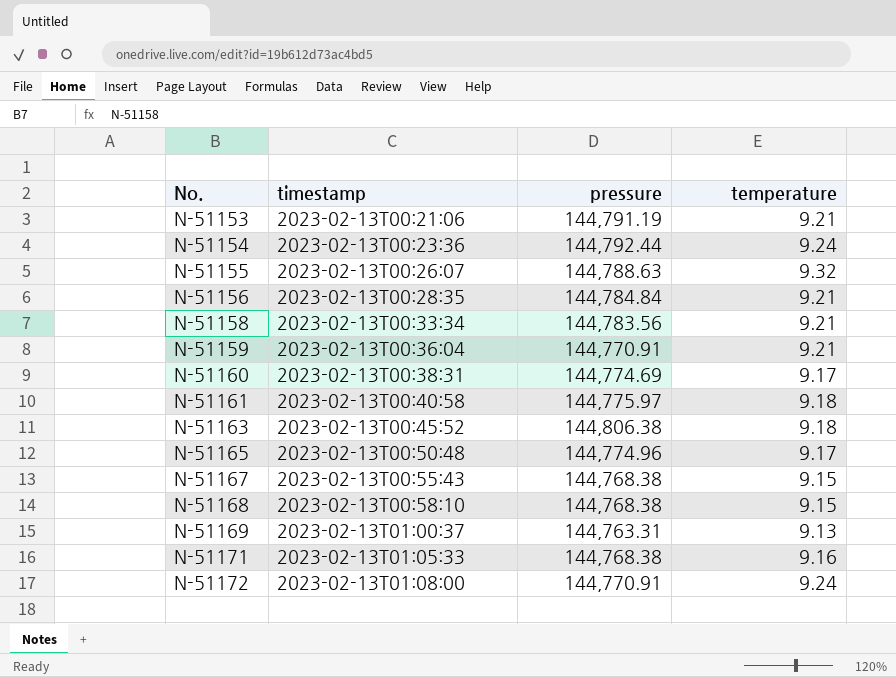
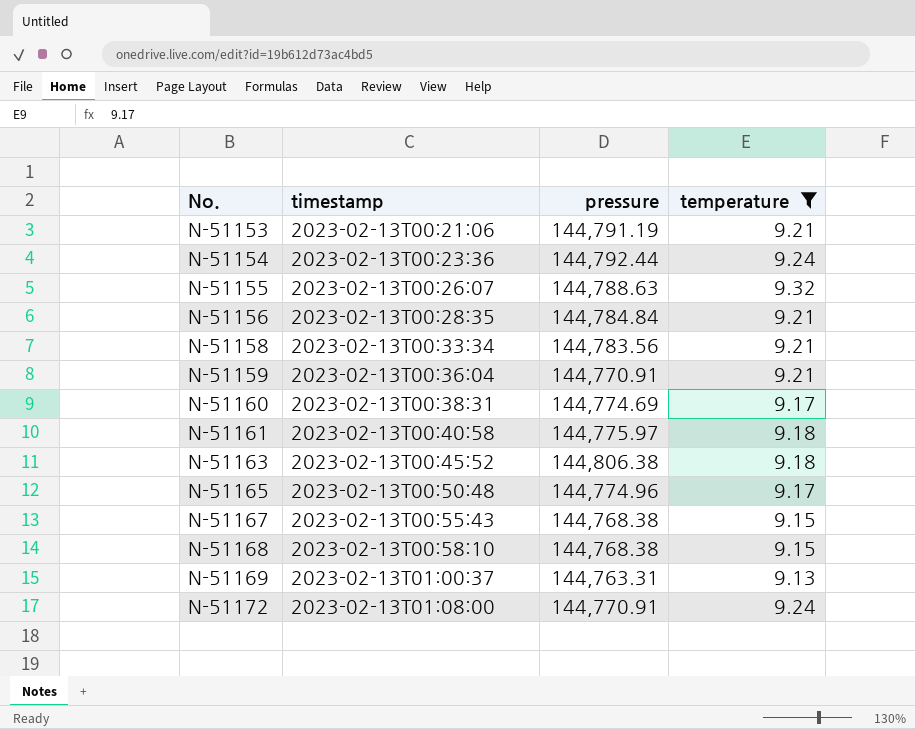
filter: none -> temperature != 9.16

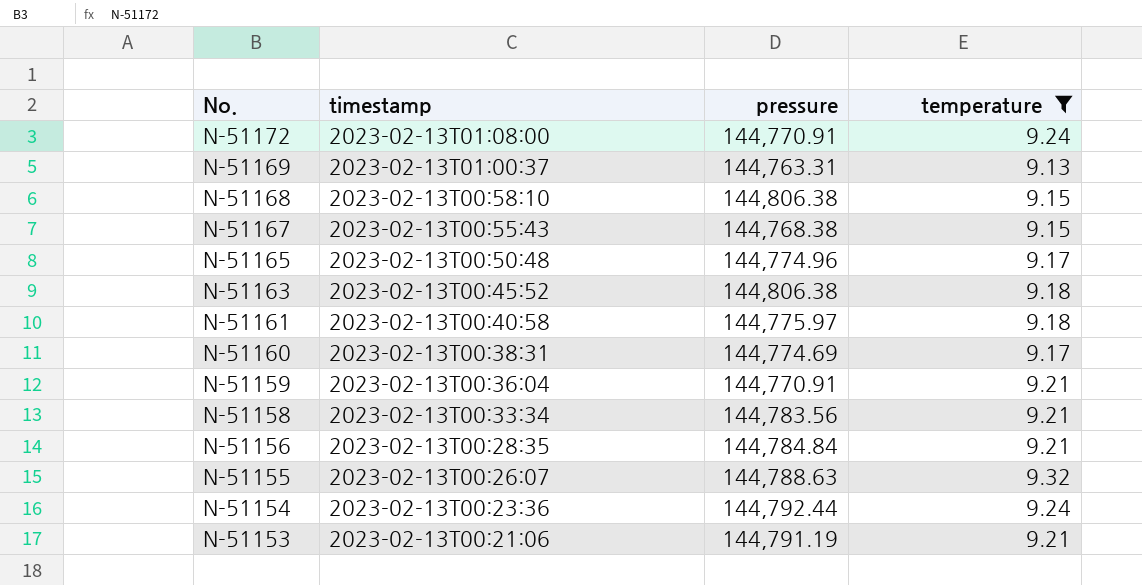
row order: No. ascending -> No. descending
N-51168 | pressure: 144,768.38 -> 144,806.38

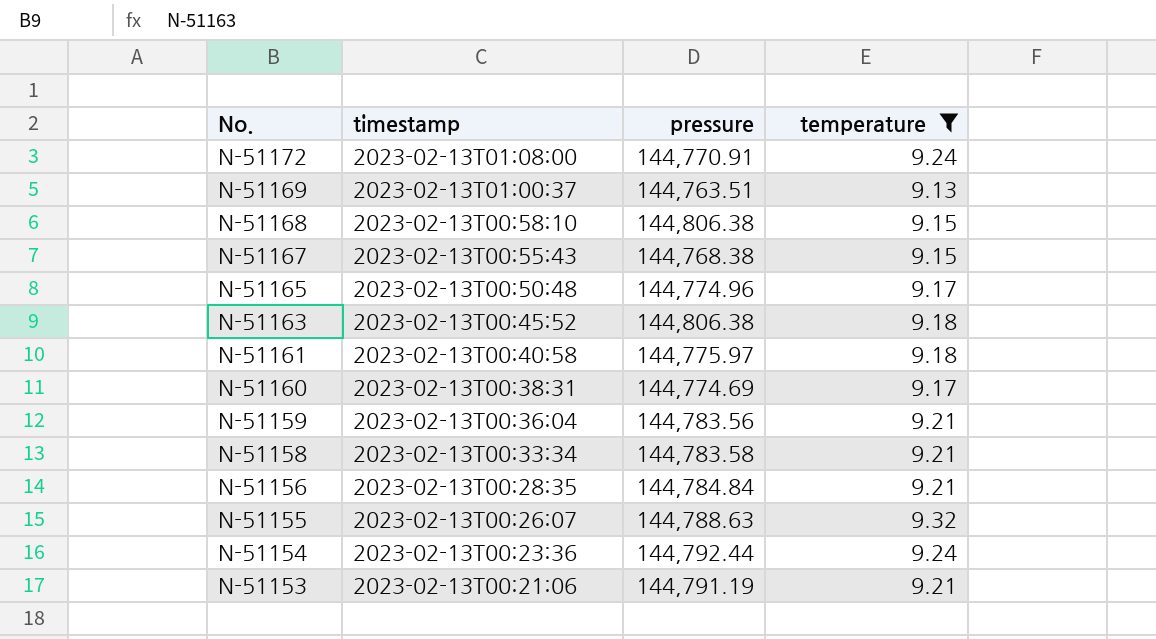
N-51169 | pressure: 144,763.31 -> 144,763.51
N-51159 | pressure: 144,770.91 -> 144,783.56
N-51158 | pressure: 144,783.56 -> 144,783.58

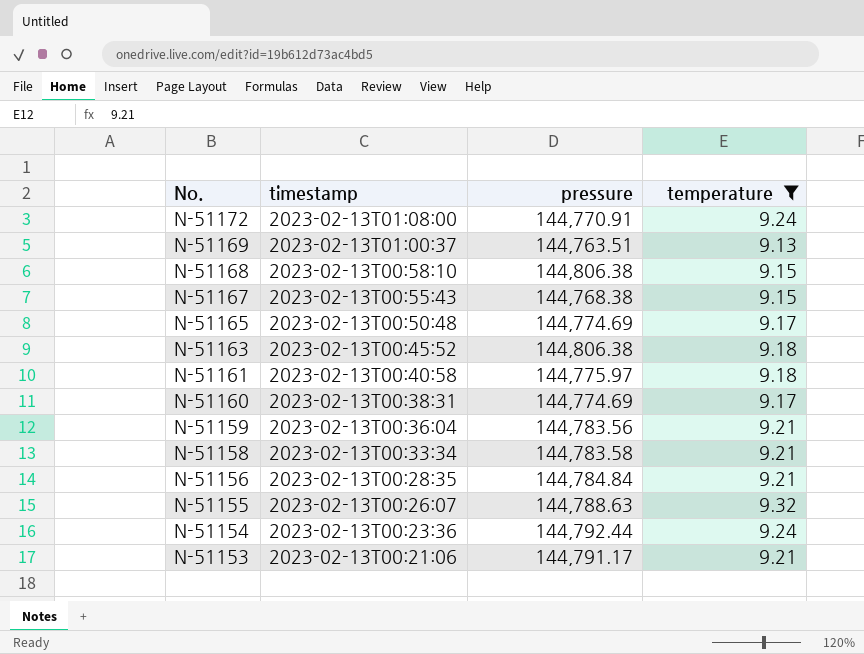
N-51165 | pressure: 144,774.96 -> 144,774.69
N-51153 | pressure: 144,791.19 -> 144,791.17

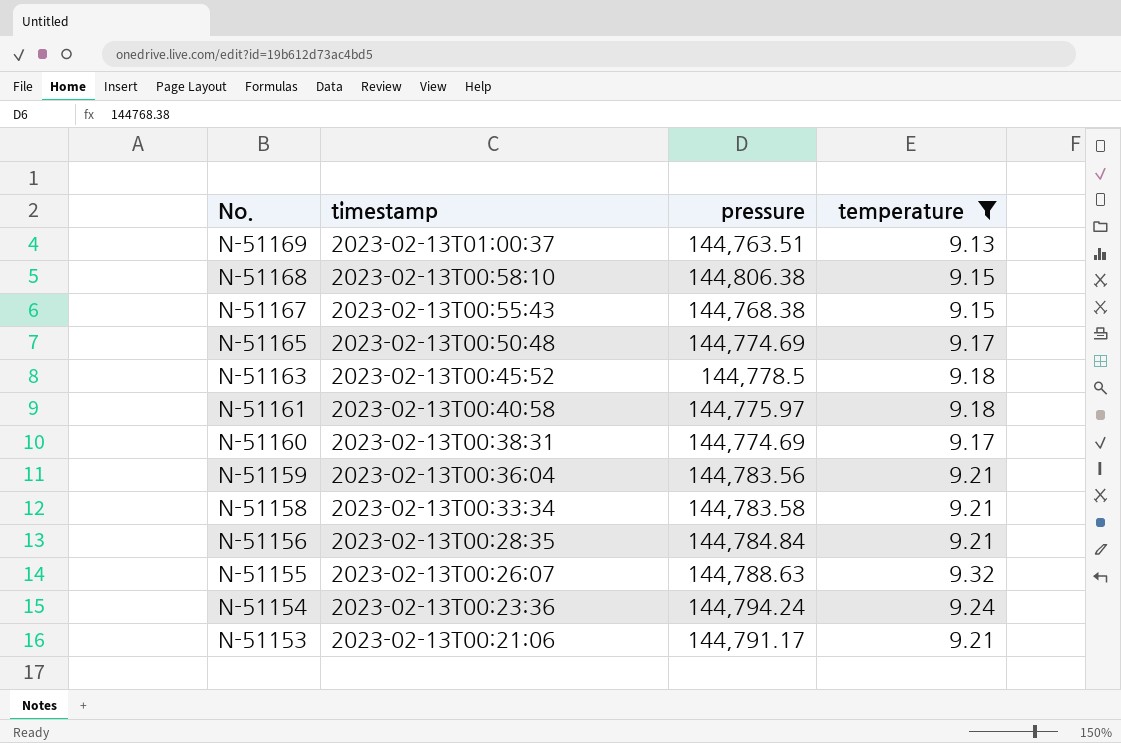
row N-51172: 2023-02-13T01:08:00 | 144,770.91 | 9.24 -> none
N-51163 | pressure: 144,806.38 -> 144,778.5
N-51154 | pressure: 144,792.44 -> 144,794.24

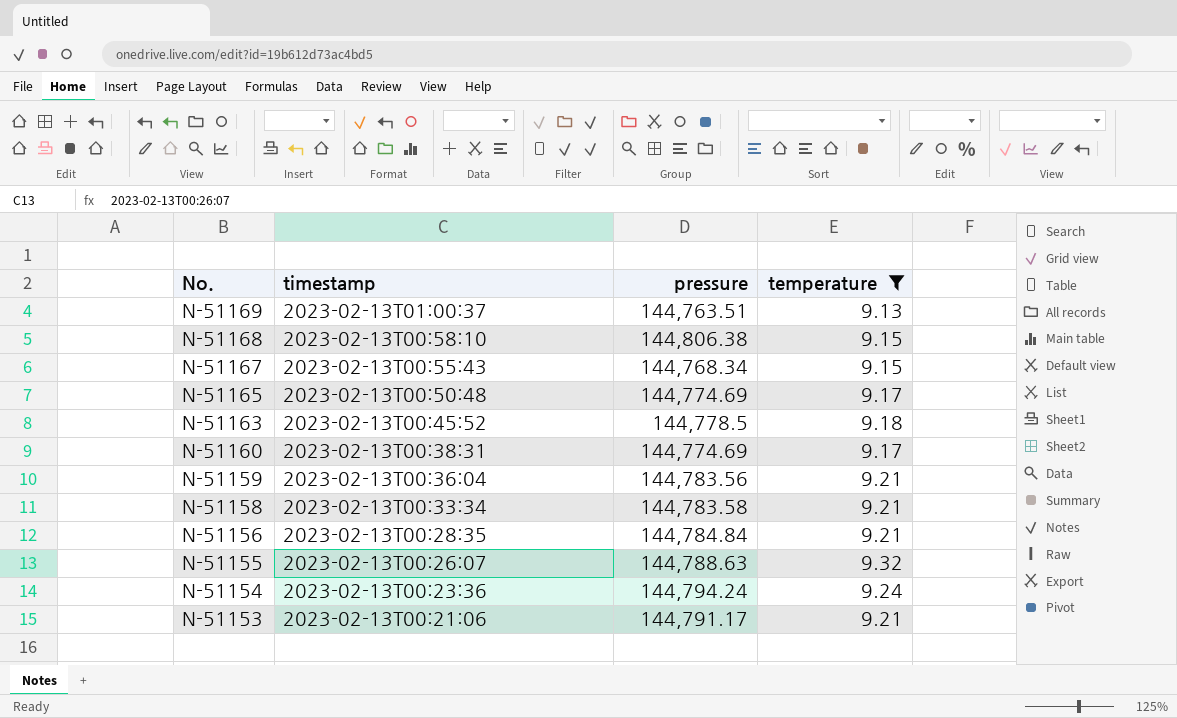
row N-51161: 2023-02-13T00:40:58 | 144,775.97 | 9.18 -> none
N-51167 | pressure: 144,768.38 -> 144,768.34

